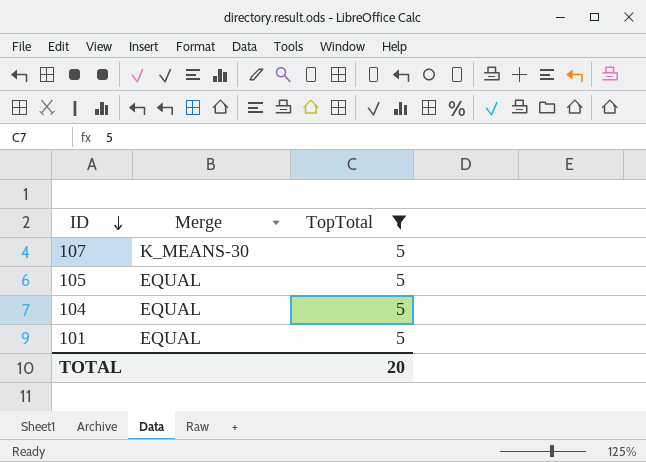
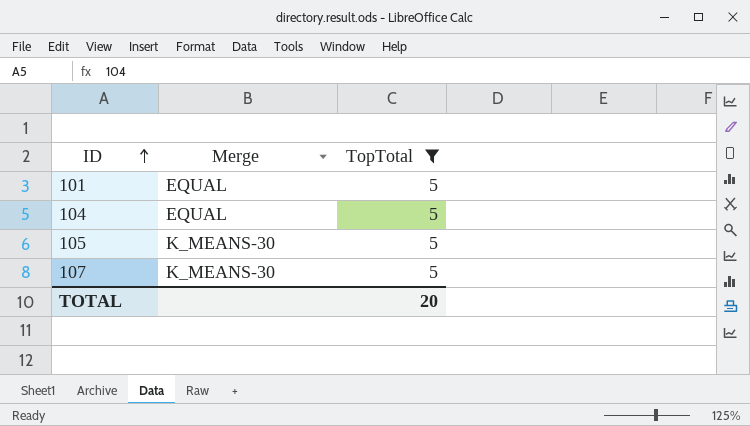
row order: ID descending -> ID ascending
105 | Merge: EQUAL -> K_MEANS-30

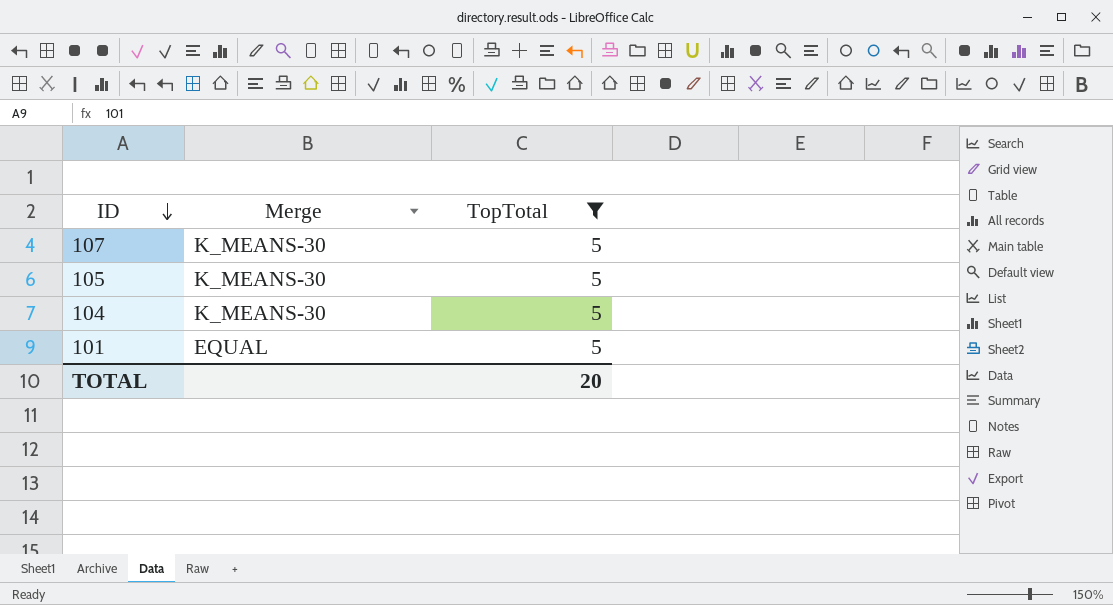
row order: ID ascending -> ID descending
104 | Merge: EQUAL -> K_MEANS-30

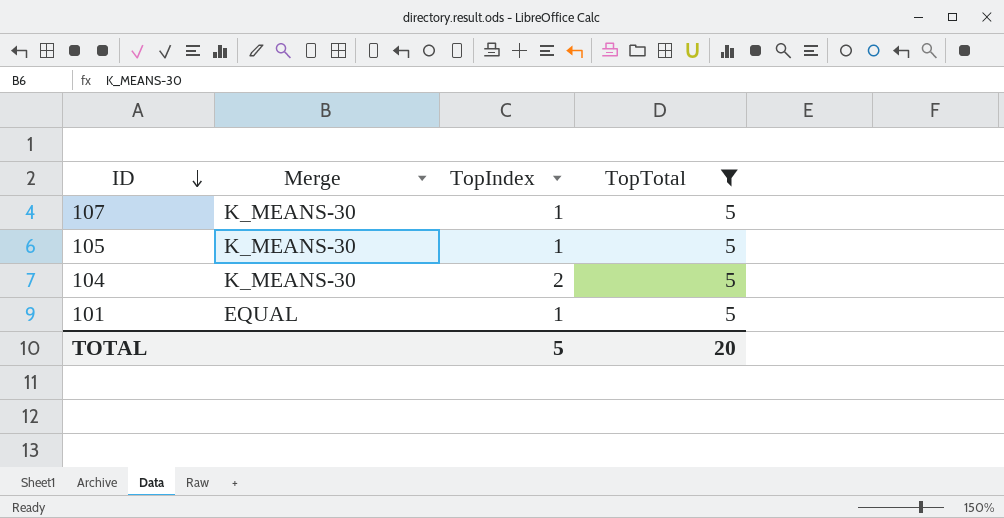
column TopIndex | position: none -> 3

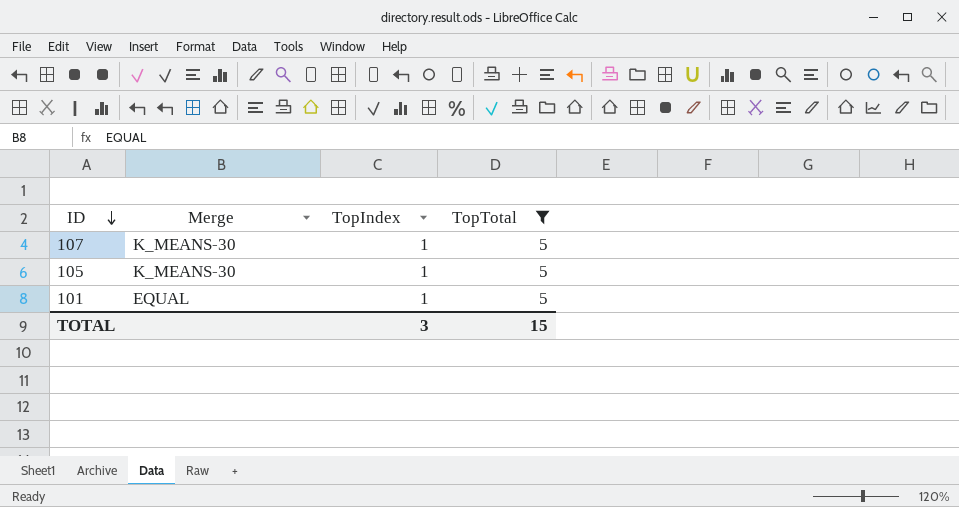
row 104: K_MEANS-30 | 2 | 5 -> none
TOTAL | TopIndex: 5 -> 3
TOTAL | TopTotal: 20 -> 15

